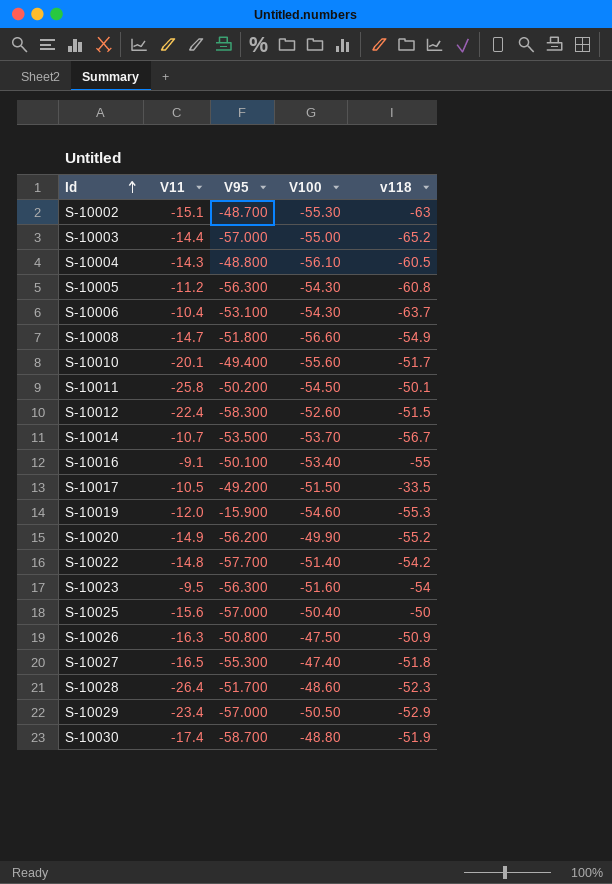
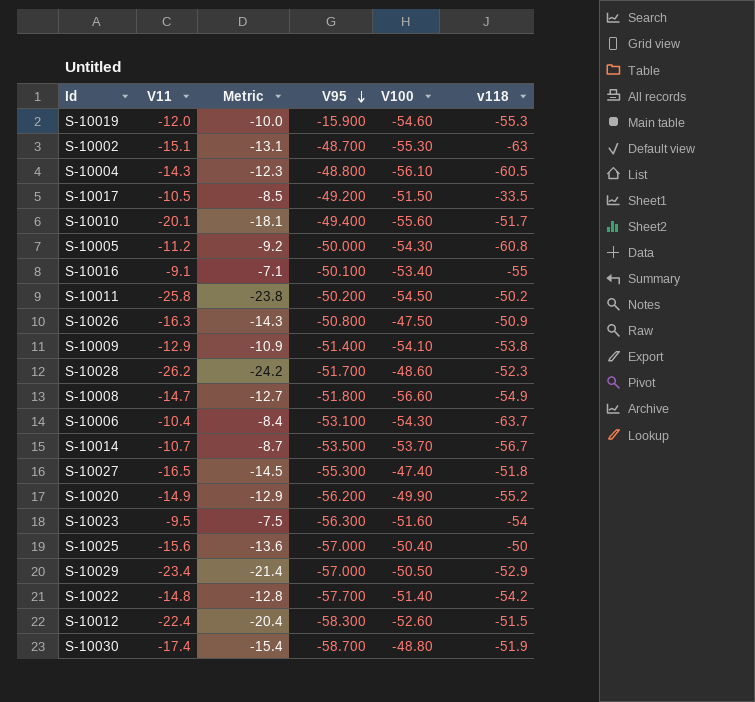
row order: Id ascending -> V95 descending
column Metric | formula: none -> [V11] + 2
row S-10003: -14.4 | -57.000 | -55.00 | -65.2 -> none
S-10005 | V95: -56.300 -> -50.000
S-10011 | v118: -50.1 -> -50.2
row S-10009: none -> -12.9 | -10.9 | -51.400 | -54.10 | -53.8
S-10028 | V11: -26.4 -> -26.2

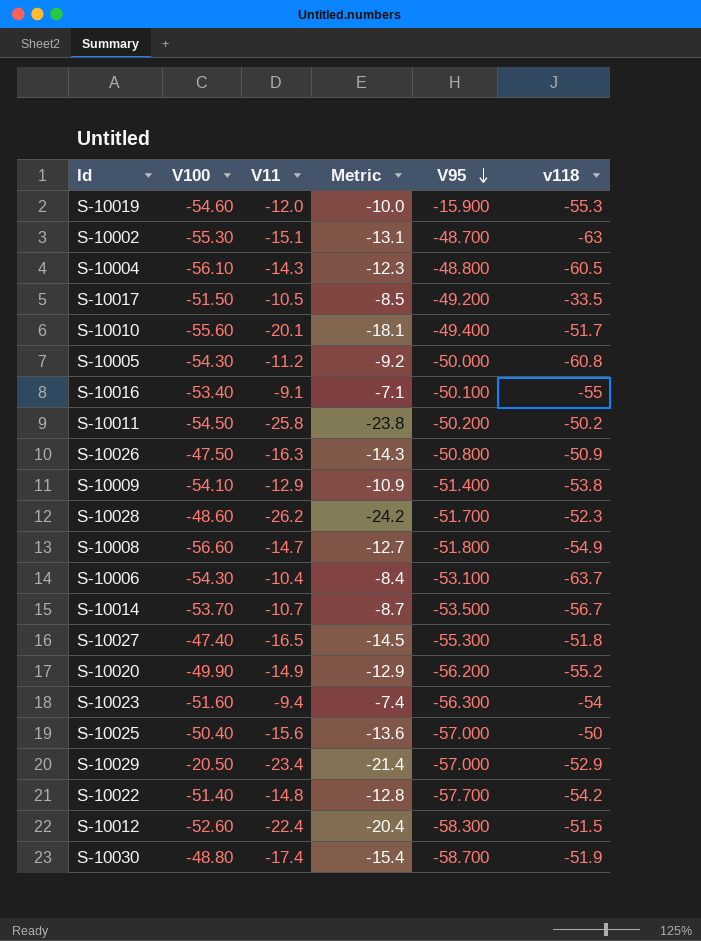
column V100 | position: 5 -> 2
S-10023 | V11: -9.5 -> -9.4
S-10023 | Metric: -7.5 -> -7.4
S-10029 | V100: -50.50 -> -20.50

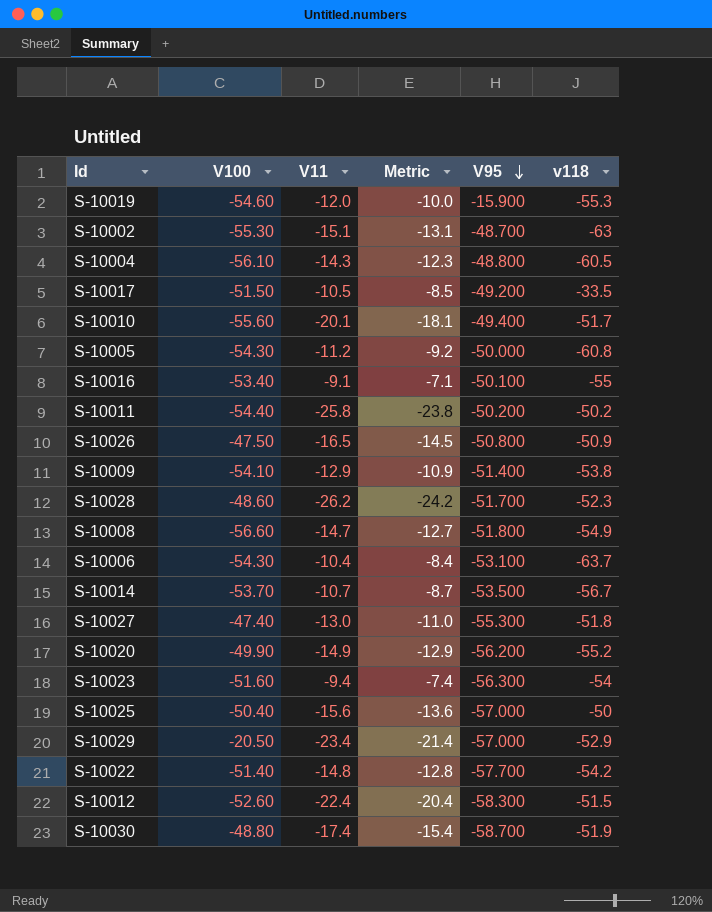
S-10011 | V100: -54.50 -> -54.40
S-10026 | V11: -16.3 -> -16.5
S-10026 | Metric: -14.3 -> -14.5
S-10027 | V11: -16.5 -> -13.0
S-10027 | Metric: -14.5 -> -11.0

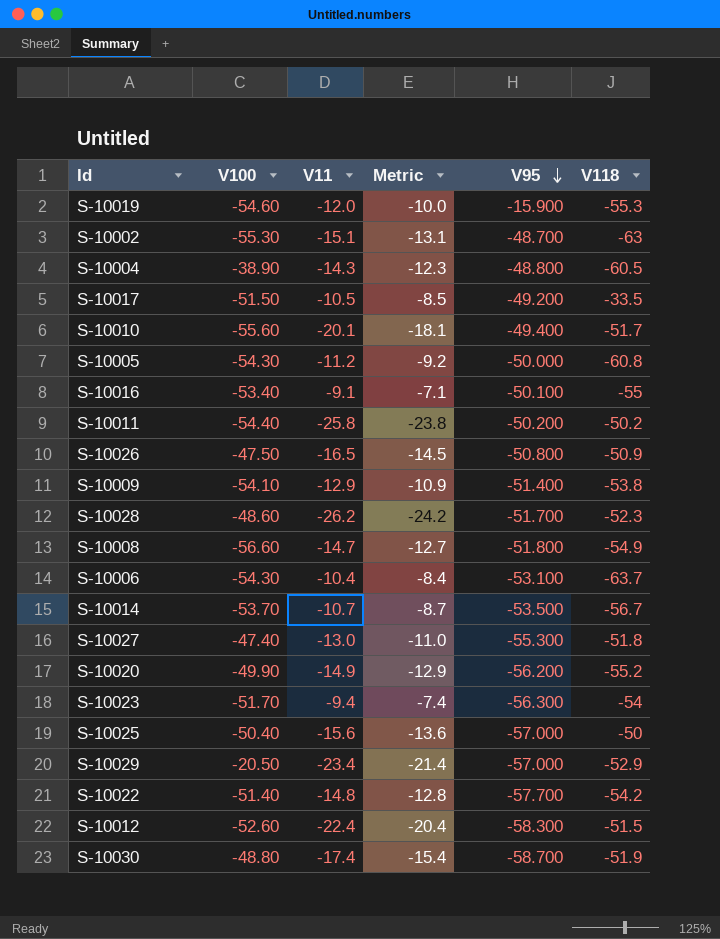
column name: v118 -> V118
S-10004 | V100: -56.10 -> -38.90
S-10023 | V100: -51.60 -> -51.70

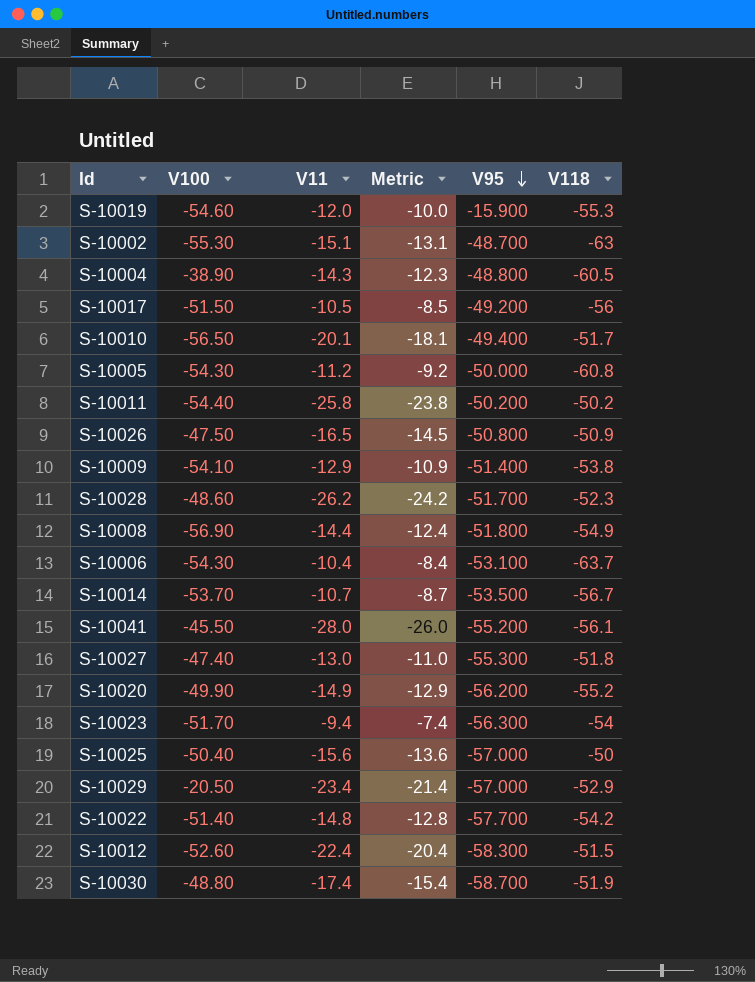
row S-10016: -53.40 | -9.1 | -7.1 | -50.100 | -55 -> none
S-10017 | V118: -33.5 -> -56
S-10010 | V100: -55.60 -> -56.50
S-10008 | V100: -56.60 -> -56.90
S-10008 | V11: -14.7 -> -14.4
S-10008 | Metric: -12.7 -> -12.4
row S-10041: none -> -45.50 | -28.0 | -26.0 | -55.200 | -56.1

